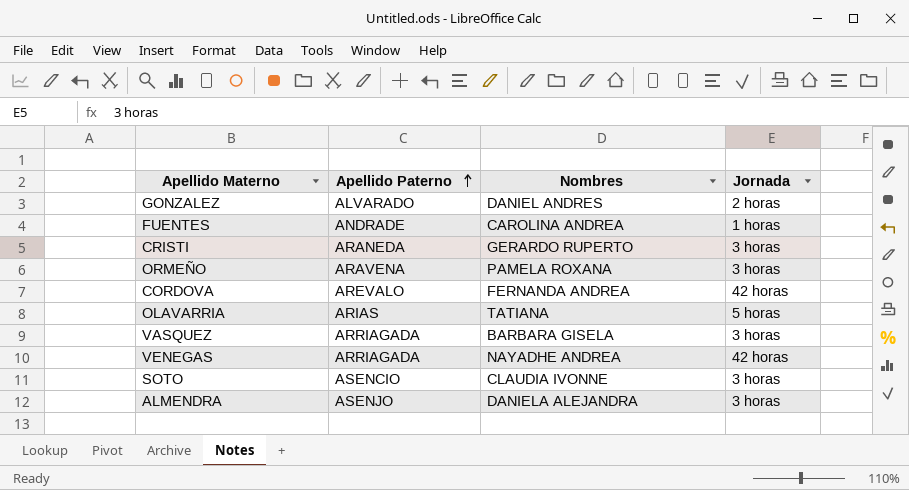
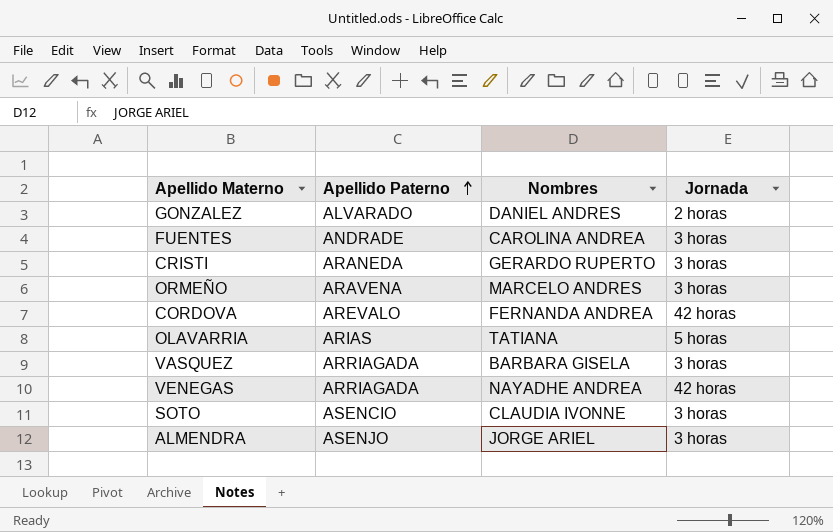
FUENTES | Jornada: 1 horas -> 3 horas
ORMEÑO | Nombres: PAMELA ROXANA -> MARCELO ANDRES
ALMENDRA | Nombres: DANIELA ALEJANDRA -> JORGE ARIEL

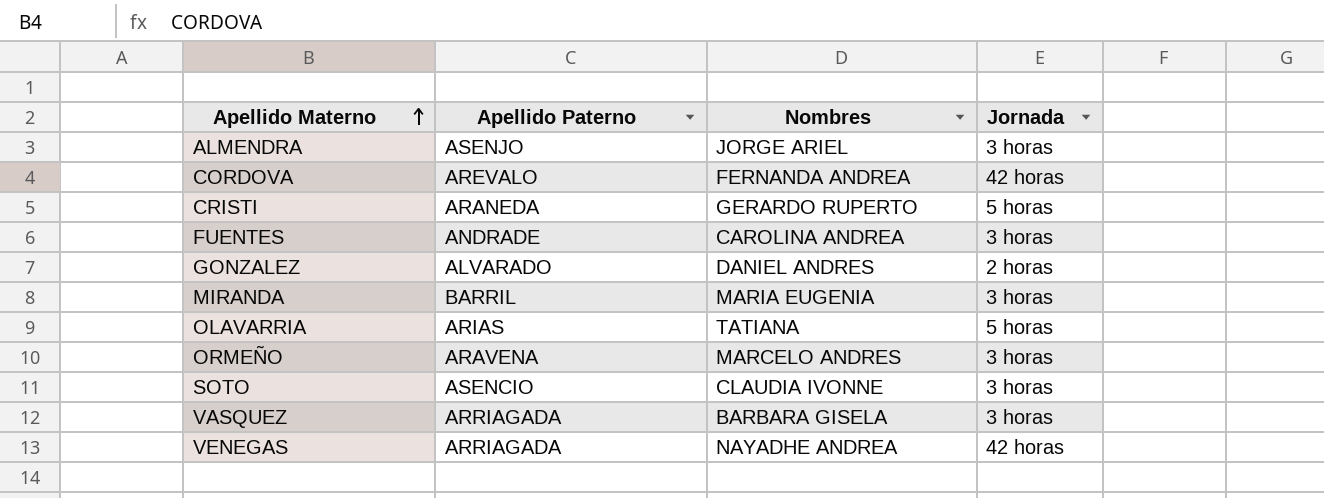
row order: Apellido Paterno ascending -> Apellido Materno ascending
CRISTI | Jornada: 3 horas -> 5 horas
row MIRANDA: none -> BARRIL | MARIA EUGENIA | 3 horas

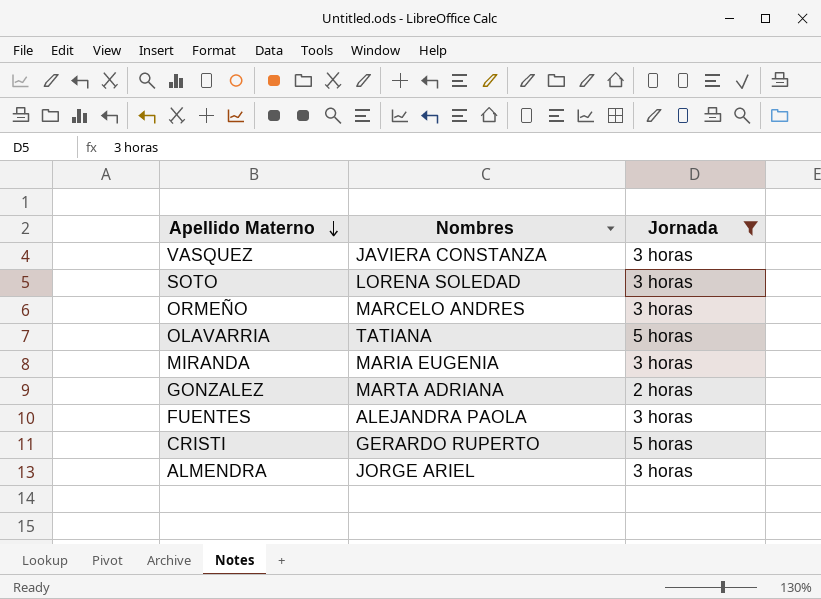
filter: none -> Jornada != 42 horas
row order: Apellido Materno ascending -> Apellido Materno descending
column Apellido Paterno | position: 2 -> none
VASQUEZ | Nombres: BARBARA GISELA -> JAVIERA CONSTANZA
SOTO | Nombres: CLAUDIA IVONNE -> LORENA SOLEDAD
GONZALEZ | Nombres: DANIEL ANDRES -> MARTA ADRIANA
FUENTES | Nombres: CAROLINA ANDREA -> ALEJANDRA PAOLA

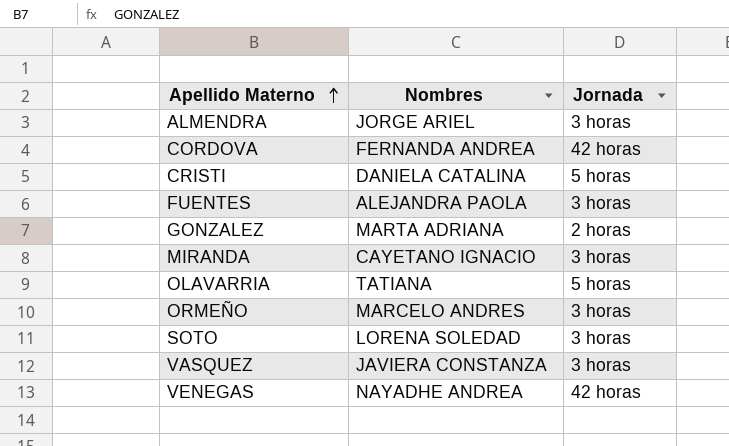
filter: Jornada != 42 horas -> none
row order: Apellido Materno descending -> Apellido Materno ascending
CRISTI | Nombres: GERARDO RUPERTO -> DANIELA CATALINA
MIRANDA | Nombres: MARIA EUGENIA -> CAYETANO IGNACIO

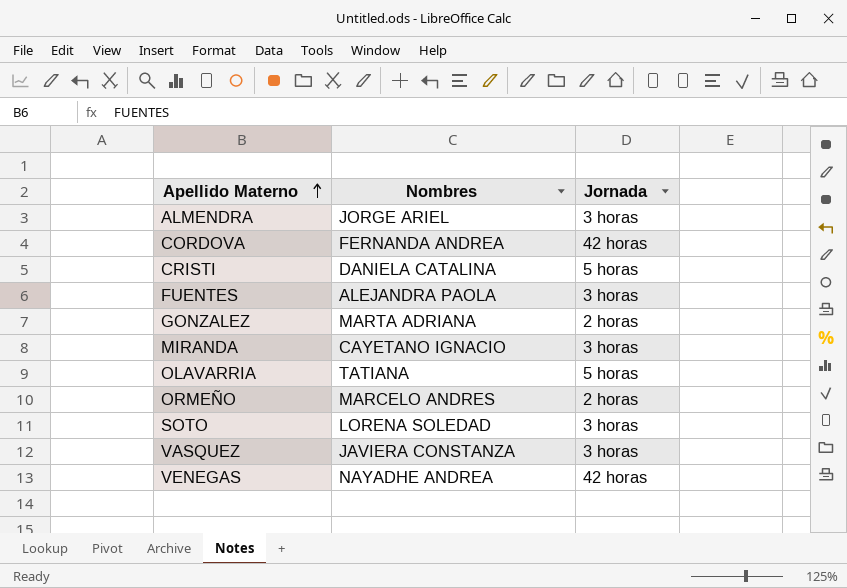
ORMEÑO | Jornada: 3 horas -> 2 horas

